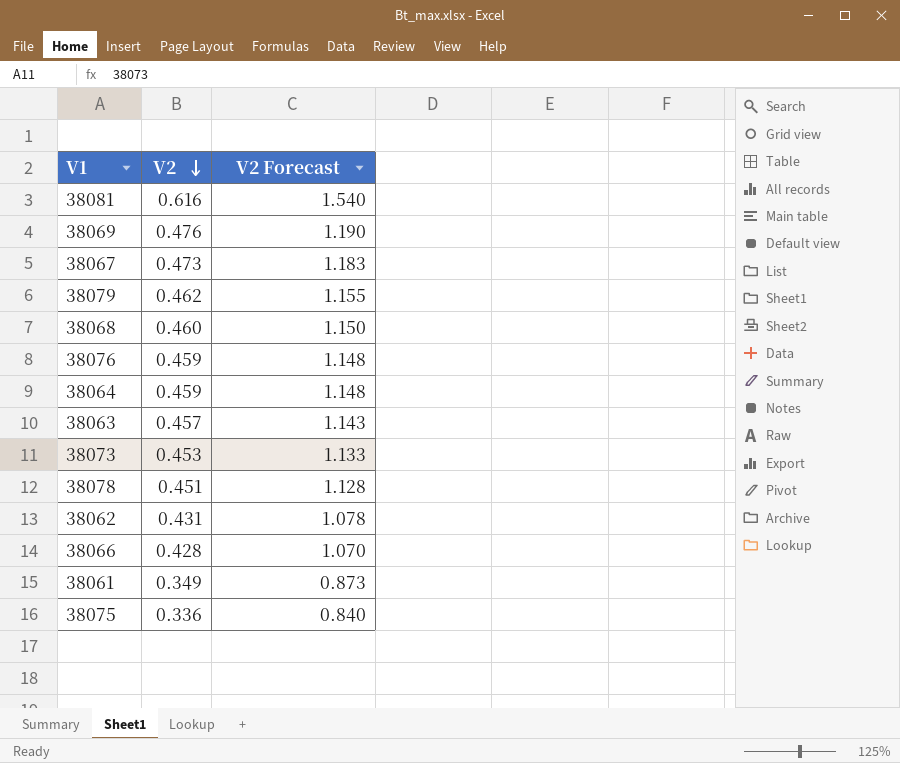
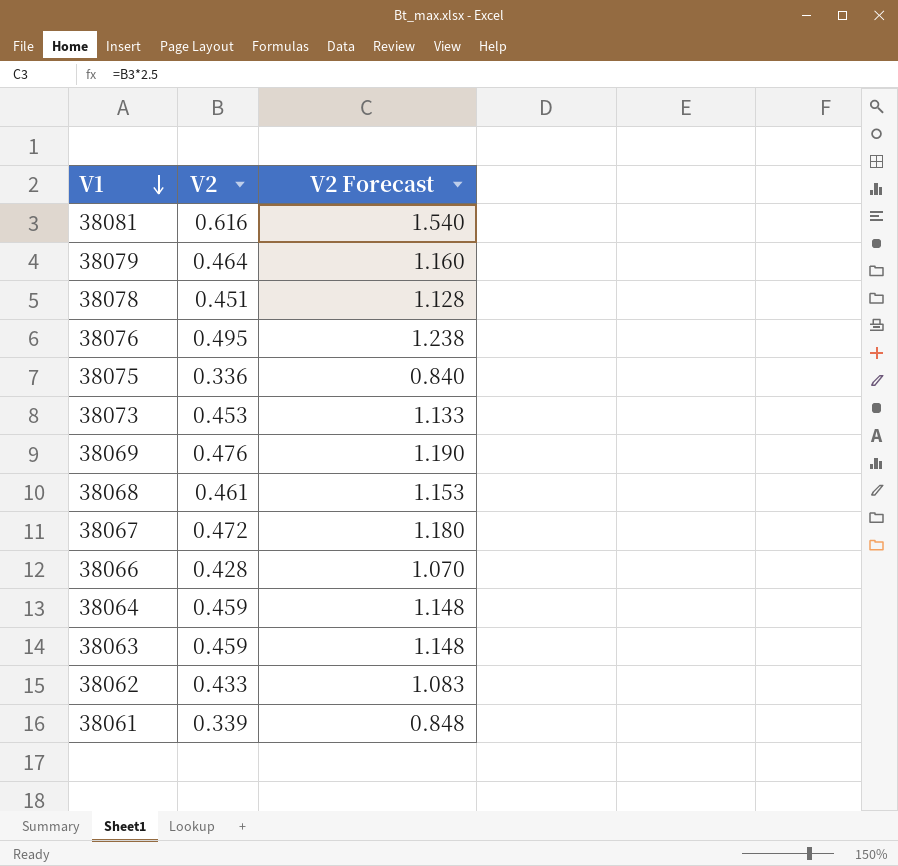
row order: V2 descending -> V1 descending
38079 | V2: 0.462 -> 0.464
38079 | V2 Forecast: 1.155 -> 1.160
38076 | V2: 0.459 -> 0.495
38076 | V2 Forecast: 1.148 -> 1.238
38068 | V2: 0.460 -> 0.461
38068 | V2 Forecast: 1.150 -> 1.153
38067 | V2: 0.473 -> 0.472
38067 | V2 Forecast: 1.183 -> 1.180
38063 | V2: 0.457 -> 0.459
38063 | V2 Forecast: 1.143 -> 1.148
38062 | V2: 0.431 -> 0.433
38062 | V2 Forecast: 1.078 -> 1.083
38061 | V2: 0.349 -> 0.339
38061 | V2 Forecast: 0.873 -> 0.848

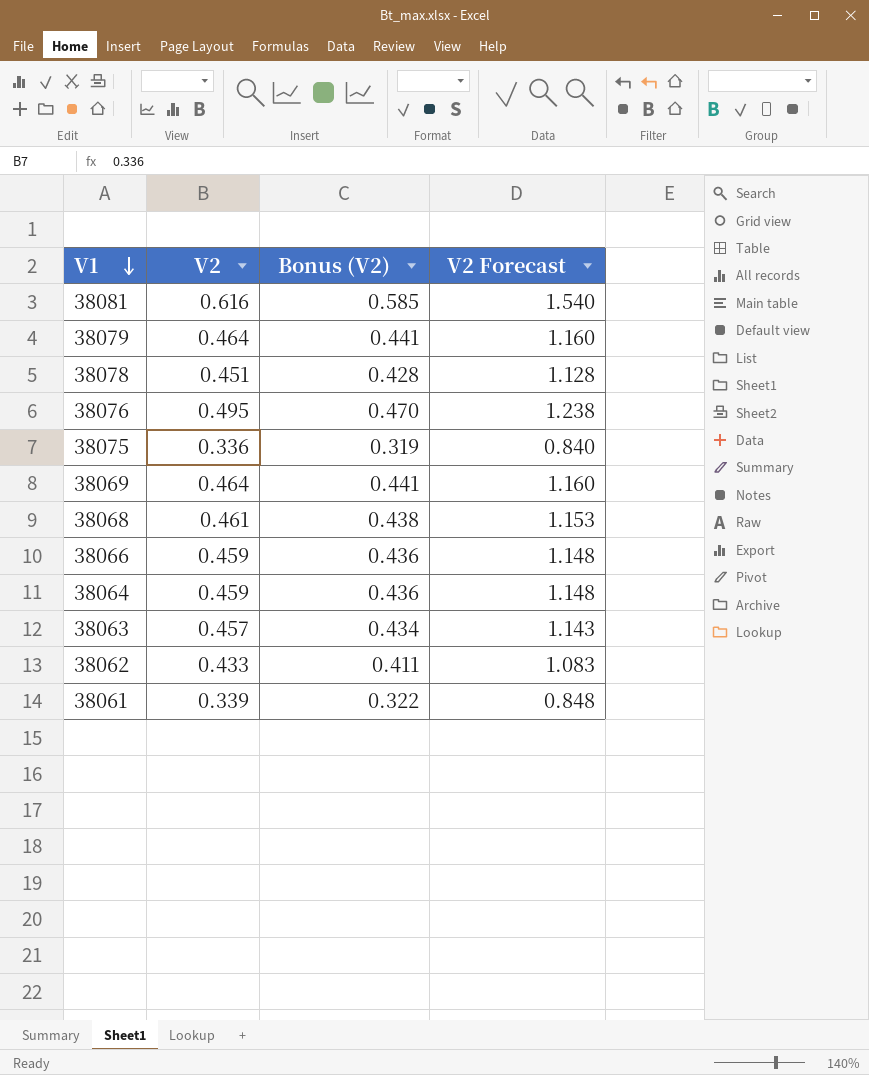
column Bonus (V2) | formula: none -> [V2] * 0.95
row 38073: 0.453 | 1.133 -> none
row 38067: 0.472 | 1.180 -> none
38069 | V2: 0.476 -> 0.464
38069 | V2 Forecast: 1.190 -> 1.160
38066 | V2: 0.428 -> 0.459
38066 | V2 Forecast: 1.070 -> 1.148
38063 | V2: 0.459 -> 0.457
38063 | V2 Forecast: 1.148 -> 1.143

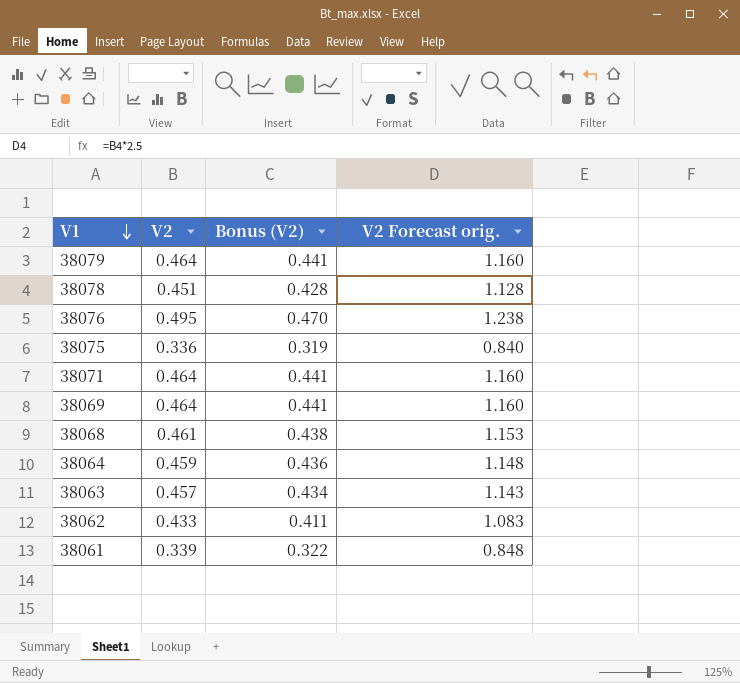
column name: V2 Forecast -> V2 Forecast orig.
row 38081: 0.616 | 0.585 | 1.540 -> none
row 38066: 0.459 | 0.436 | 1.148 -> none
row 38071: none -> 0.464 | 0.441 | 1.160

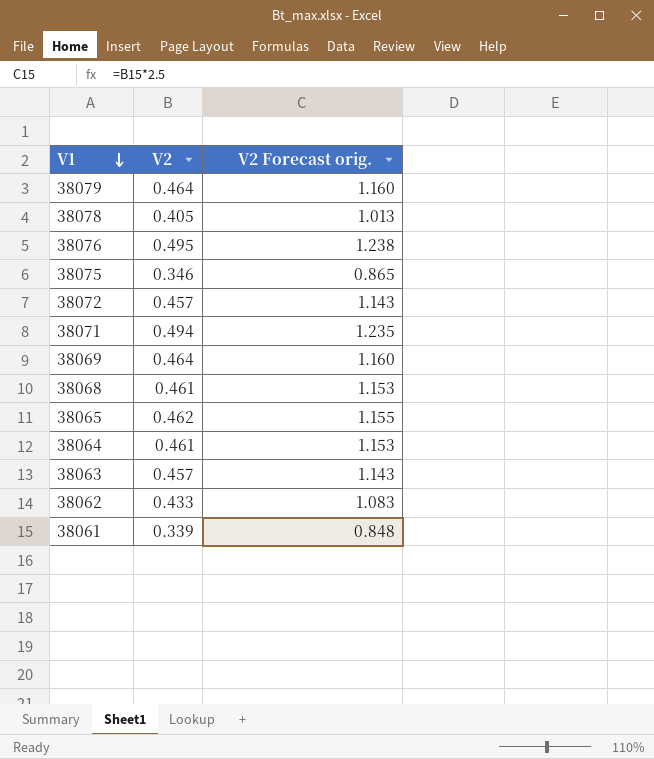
column Bonus (V2) | formula: [V2] * 0.95 -> none
38078 | V2: 0.451 -> 0.405
38078 | V2 Forecast orig.: 1.128 -> 1.013
38075 | V2: 0.336 -> 0.346
38075 | V2 Forecast orig.: 0.840 -> 0.865
row 38072: none -> 0.457 | 1.143
38071 | V2: 0.464 -> 0.494
38071 | V2 Forecast orig.: 1.160 -> 1.235
row 38065: none -> 0.462 | 1.155
38064 | V2: 0.459 -> 0.461
38064 | V2 Forecast orig.: 1.148 -> 1.153

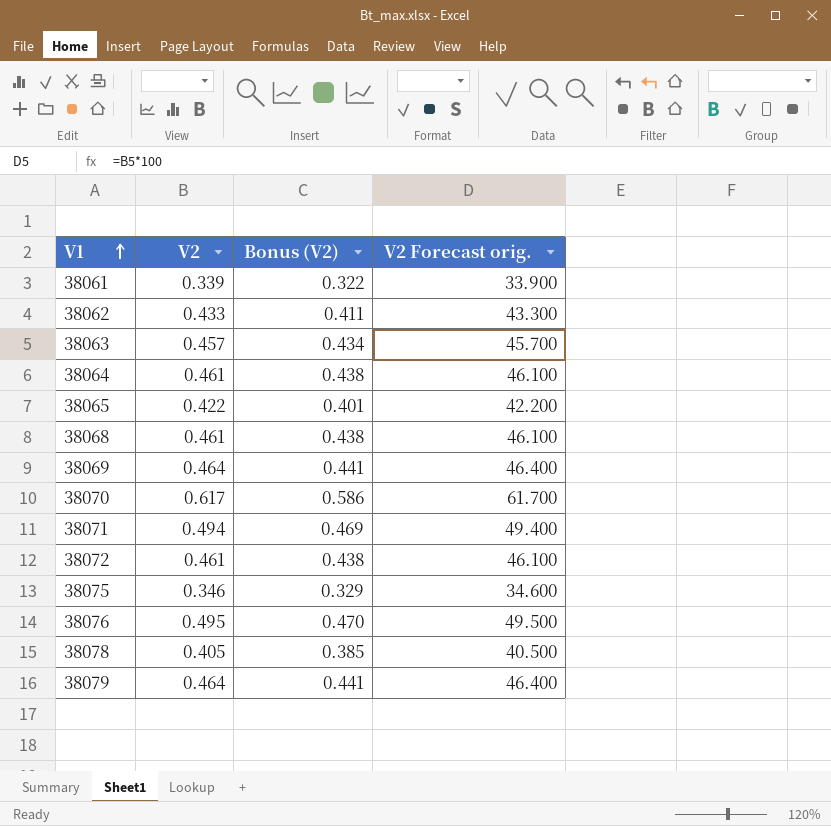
row order: V1 descending -> V1 ascending
column Bonus (V2) | formula: none -> [V2] * 0.95
column V2 Forecast orig. | formula: [V2] * 2.5 -> [V2] * 100
38065 | V2: 0.462 -> 0.422
row 38070: none -> 0.617 | 0.586 | 61.700
38072 | V2: 0.457 -> 0.461

